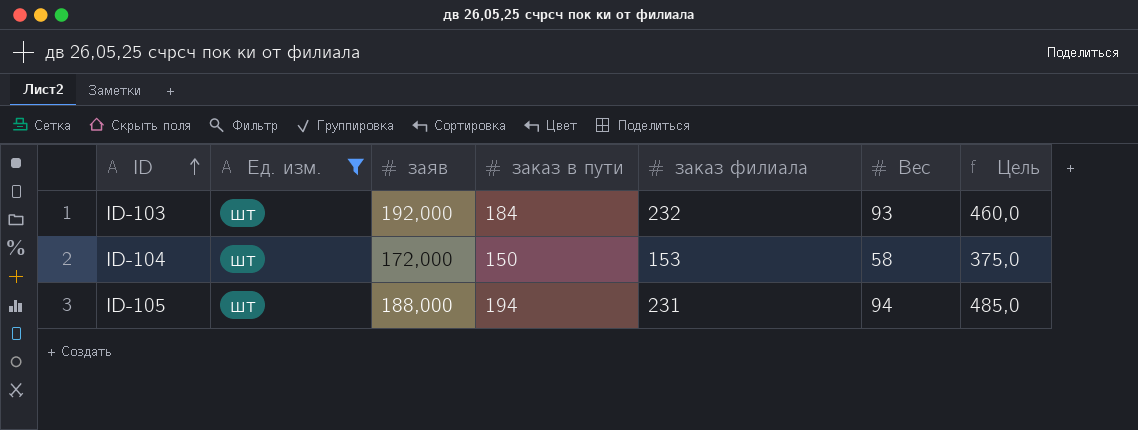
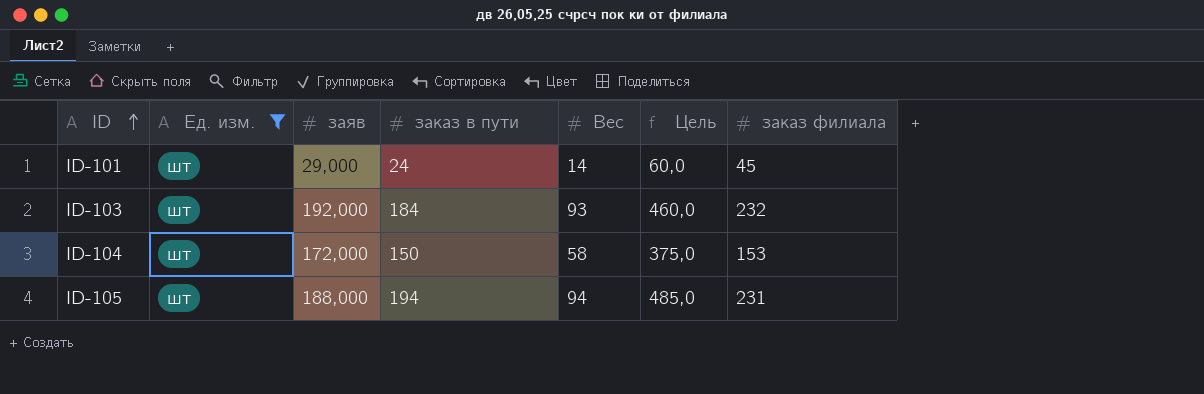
column заказ филиала | position: 5 -> 7
row ID-101: none -> шт | 29,000 | 24 | 14 | 60,0 | 45

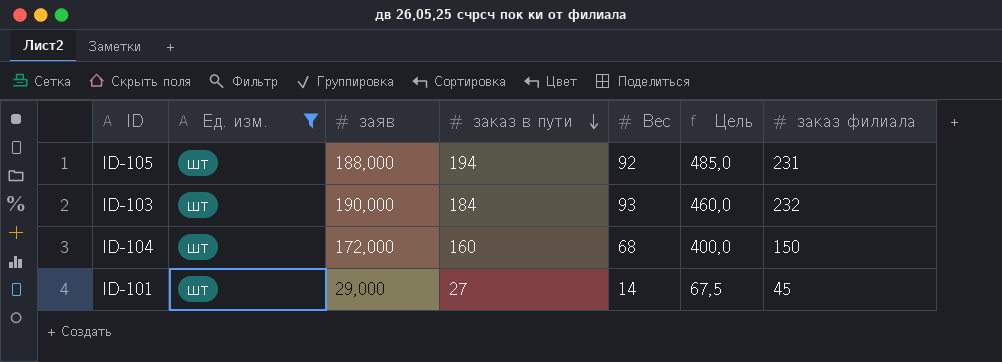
row order: ID ascending -> заказ в пути descending
ID-105 | Вес: 94 -> 92
ID-103 | заяв: 192,000 -> 190,000
ID-104 | заказ в пути: 150 -> 160
ID-104 | Вес: 58 -> 68
ID-104 | Цель: 375,0 -> 400,0
ID-104 | заказ филиала: 153 -> 150
ID-101 | заказ в пути: 24 -> 27
ID-101 | Цель: 60,0 -> 67,5

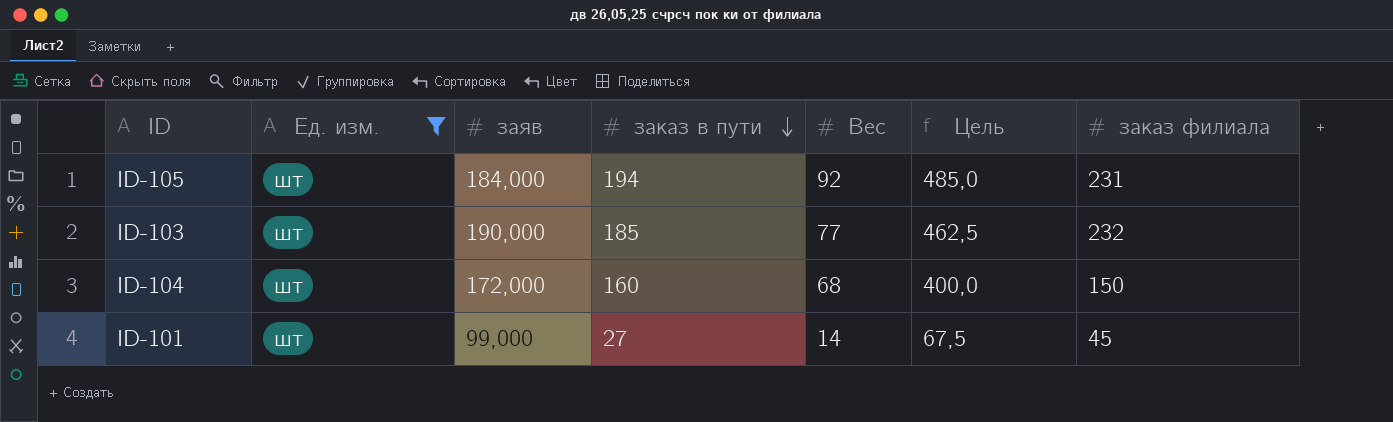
ID-105 | заяв: 188,000 -> 184,000
ID-103 | заказ в пути: 184 -> 185
ID-103 | Вес: 93 -> 77
ID-103 | Цель: 460,0 -> 462,5
ID-101 | заяв: 29,000 -> 99,000

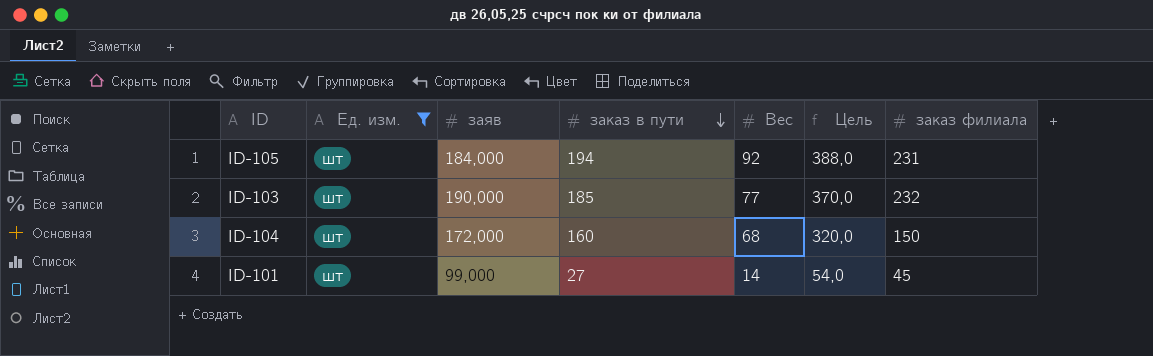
column Цель | formula: [заказ в пути] * 2,5 -> [заказ в пути] * 2

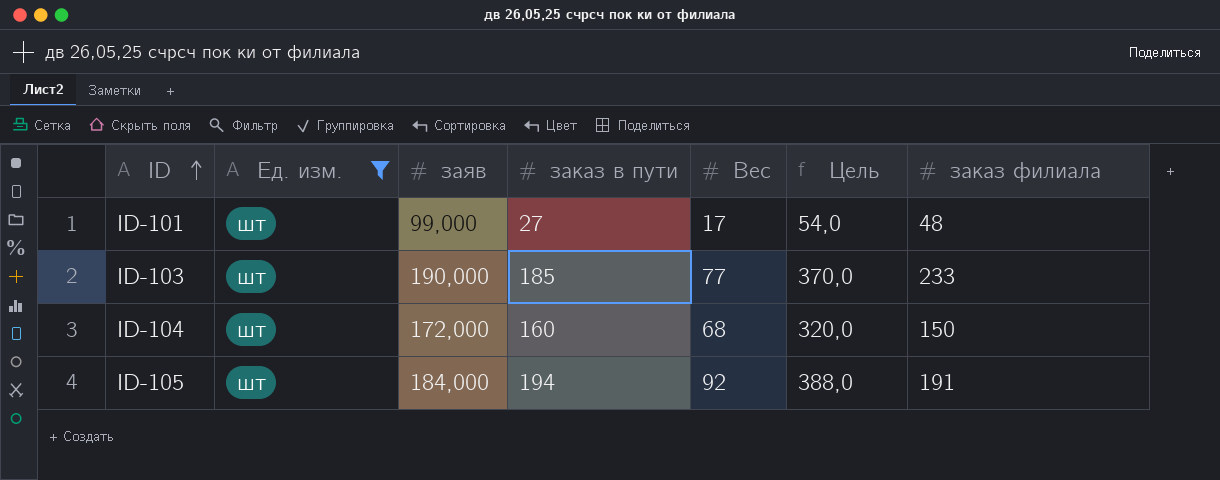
row order: заказ в пути descending -> ID ascending
ID-101 | Вес: 14 -> 17
ID-101 | заказ филиала: 45 -> 48
ID-103 | заказ филиала: 232 -> 233
ID-105 | заказ филиала: 231 -> 191

